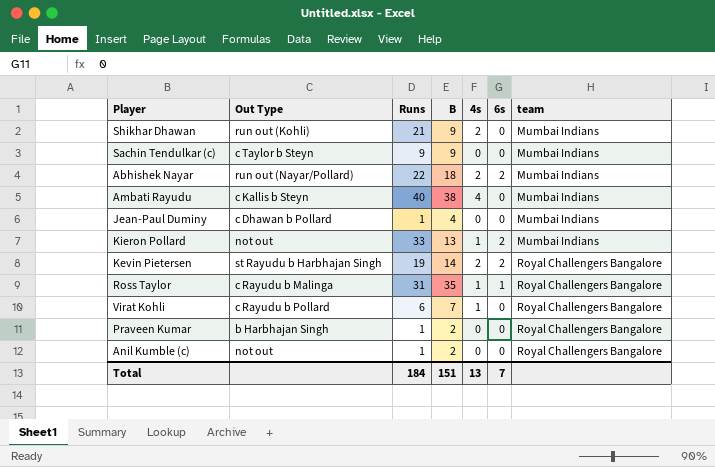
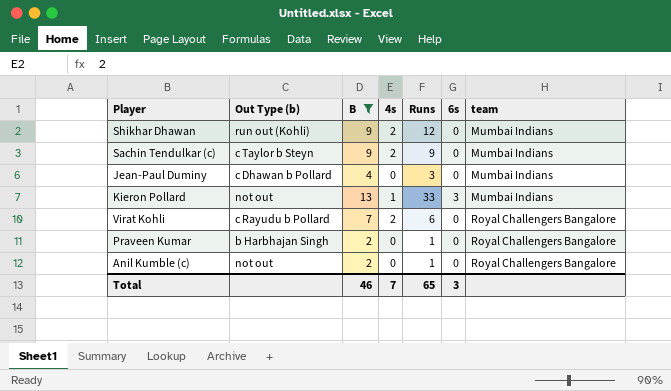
filter: none -> B <= 13
column name: Out Type -> Out Type (b)
column Runs | position: 3 -> 5
Shikhar Dhawan | Runs: 21 -> 12
Sachin Tendulkar (c) | 4s: 0 -> 2
Jean-Paul Duminy | Runs: 1 -> 3
Kieron Pollard | 6s: 2 -> 3
Virat Kohli | 4s: 1 -> 2
Total | B: 151 -> 46
Total | 4s: 13 -> 7
Total | Runs: 184 -> 65
Total | 6s: 7 -> 3

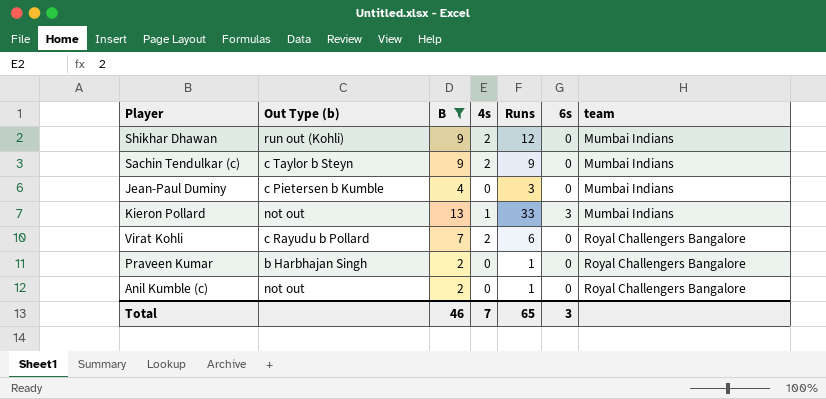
Jean-Paul Duminy | Out Type (b): c Dhawan b Pollard -> c Pietersen b Kumble

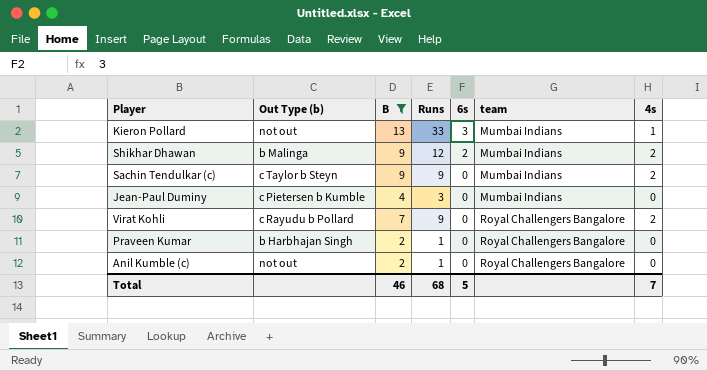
row order: team ascending -> 6s descending
column 4s | position: 4 -> 7
Shikhar Dhawan | Out Type (b): run out (Kohli) -> b Malinga
Shikhar Dhawan | 6s: 0 -> 2
Virat Kohli | Runs: 6 -> 9
Total | Runs: 65 -> 68
Total | 6s: 3 -> 5

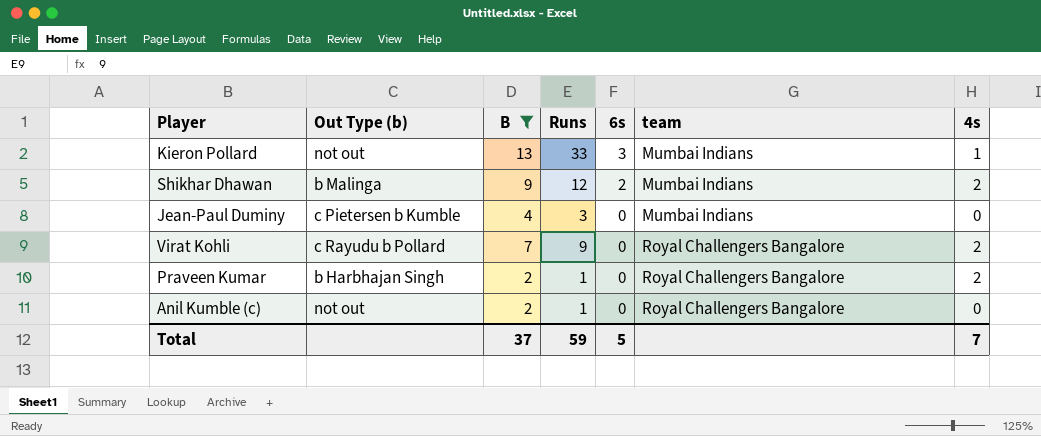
row Sachin Tendulkar (c): c Taylor b Steyn | 9 | 9 | 0 | Mumbai Indians | 2 -> none
Praveen Kumar | 4s: 0 -> 2
Total | B: 46 -> 37
Total | Runs: 68 -> 59

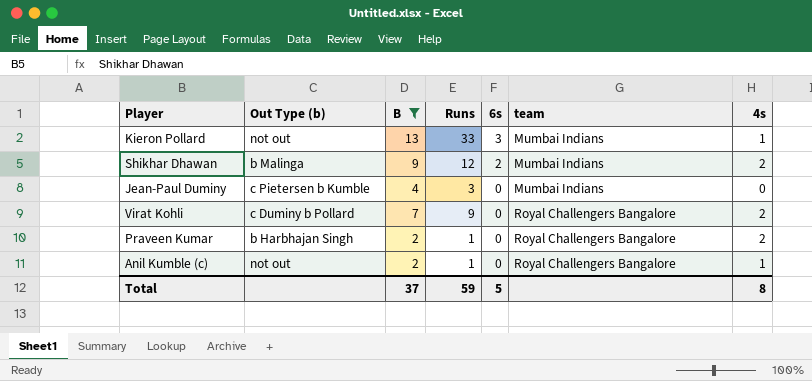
Virat Kohli | Out Type (b): c Rayudu b Pollard -> c Duminy b Pollard
Anil Kumble (c) | 4s: 0 -> 1
Total | 4s: 7 -> 8

